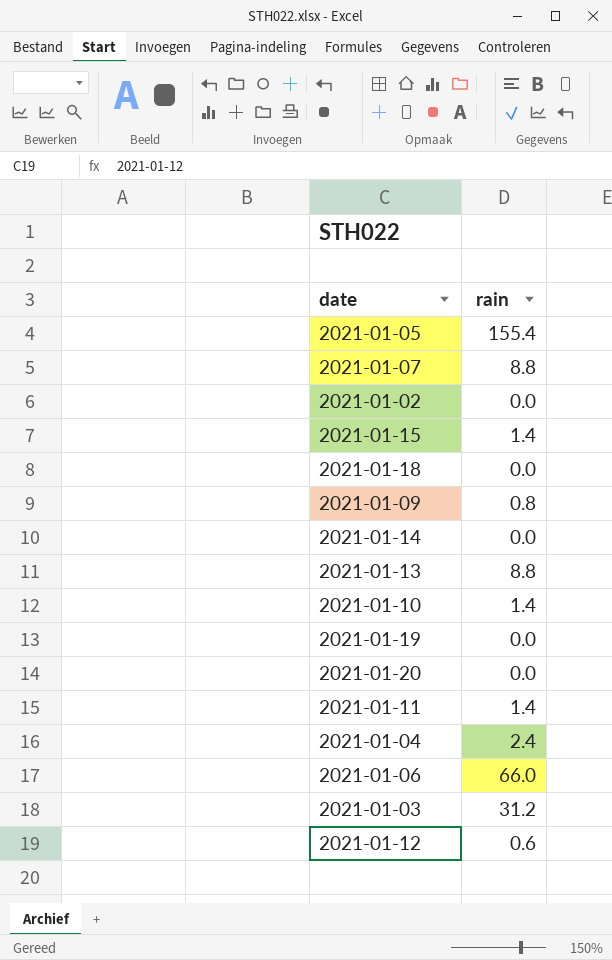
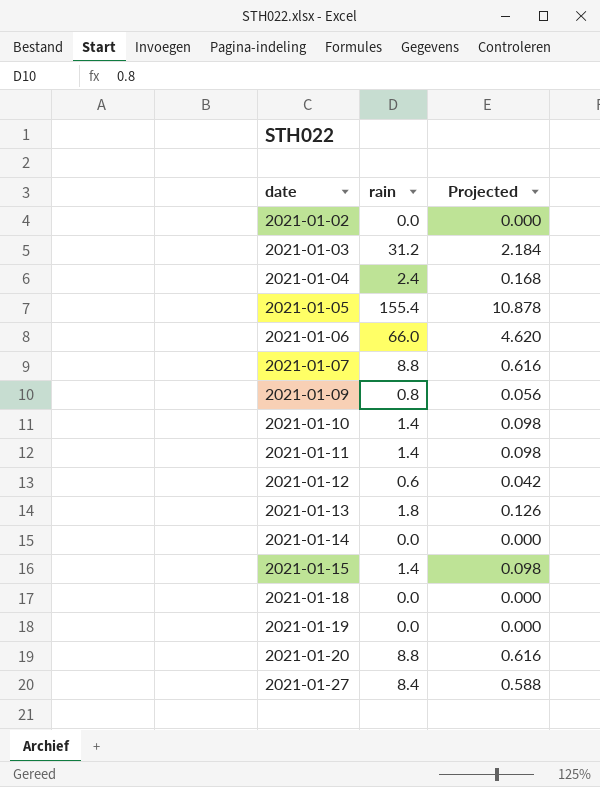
row order: none -> date ascending
column Projected | formula: none -> [rain] * 0.07
2021-01-13 | rain: 8.8 -> 1.8
2021-01-20 | rain: 0.0 -> 8.8
row 2021-01-27: none -> 8.4 | 0.588

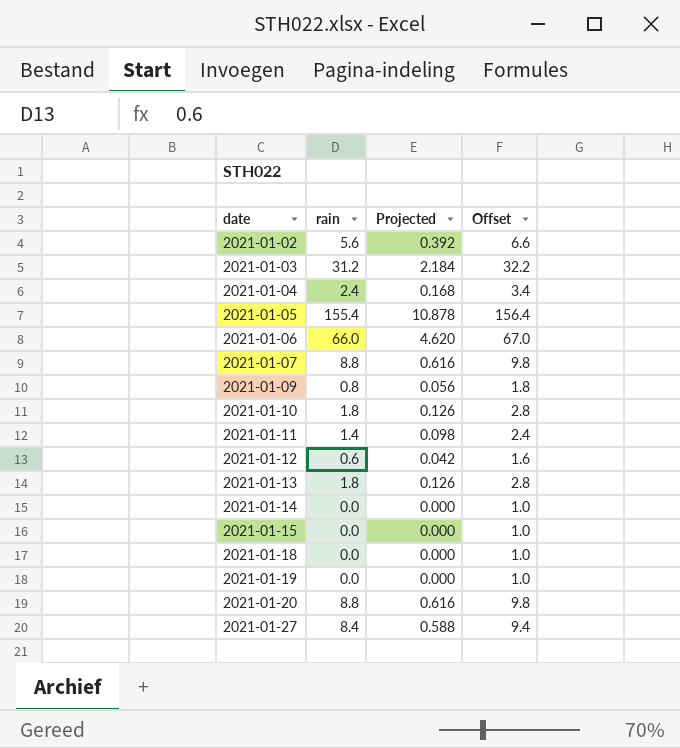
column Offset | formula: none -> [rain] + 1
2021-01-02 | rain: 0.0 -> 5.6
2021-01-02 | Projected: 0.000 -> 0.392
2021-01-10 | rain: 1.4 -> 1.8
2021-01-10 | Projected: 0.098 -> 0.126
2021-01-15 | rain: 1.4 -> 0.0
2021-01-15 | Projected: 0.098 -> 0.000

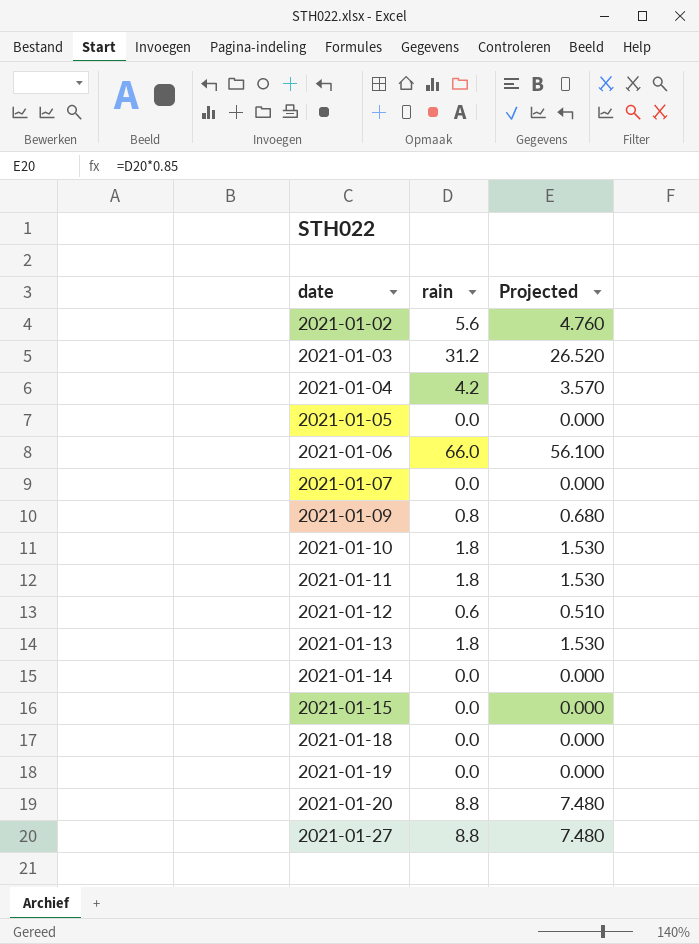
column Offset | formula: [rain] + 1 -> none
column Projected | formula: [rain] * 0.07 -> [rain] * 0.85
2021-01-04 | rain: 2.4 -> 4.2
2021-01-05 | rain: 155.4 -> 0.0
2021-01-07 | rain: 8.8 -> 0.0
2021-01-11 | rain: 1.4 -> 1.8
2021-01-27 | rain: 8.4 -> 8.8

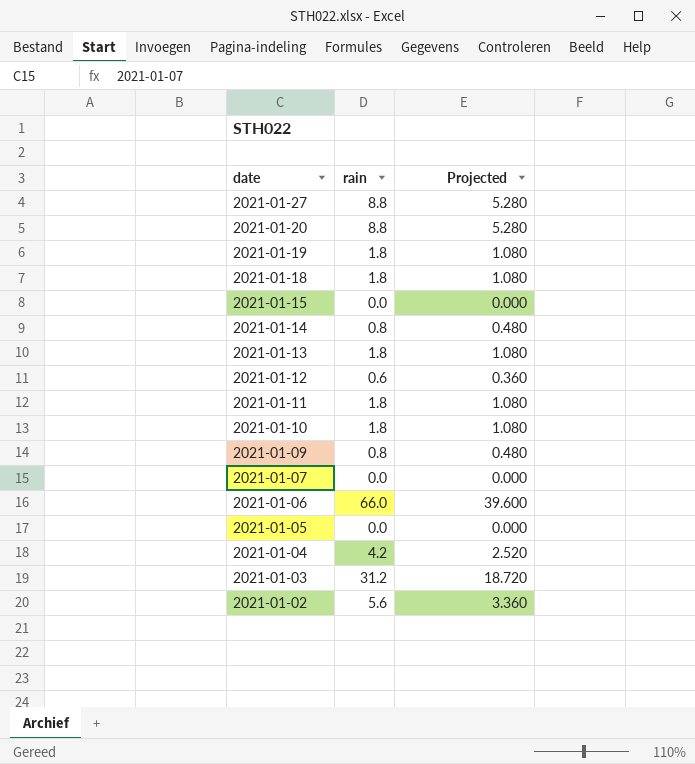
row order: date ascending -> date descending
column Projected | formula: [rain] * 0.85 -> [rain] * 0.6
2021-01-19 | rain: 0.0 -> 1.8
2021-01-18 | rain: 0.0 -> 1.8
2021-01-14 | rain: 0.0 -> 0.8

